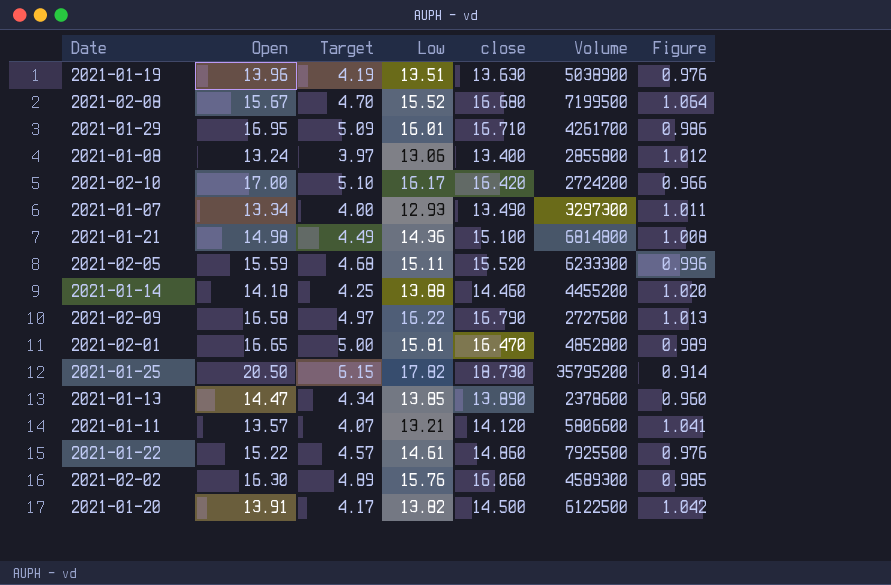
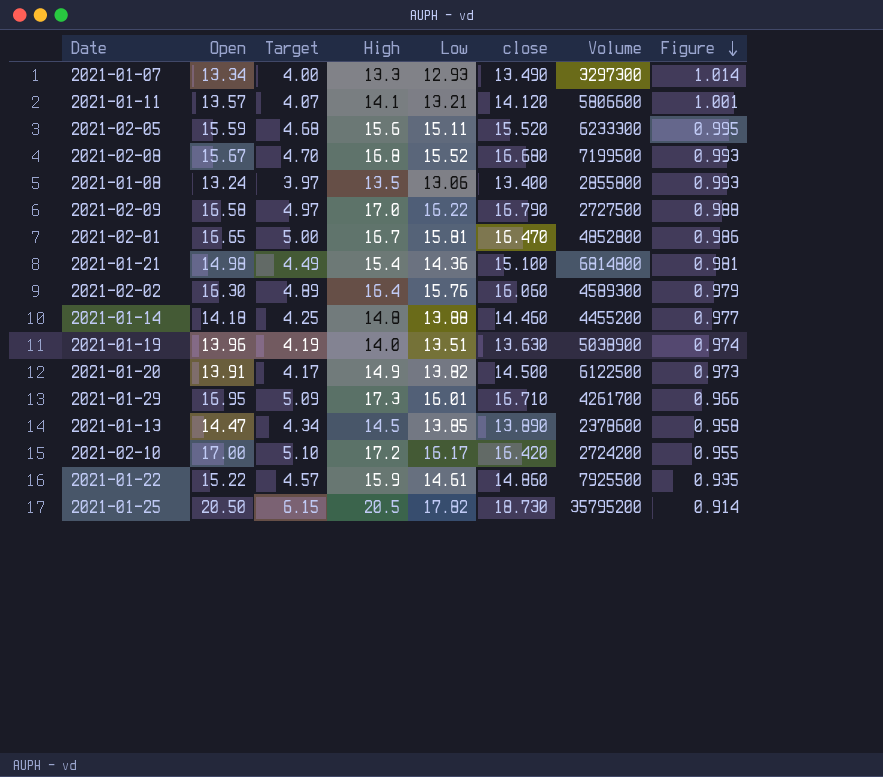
row order: none -> Figure descending
column High | position: none -> 4
column Figure | formula: [close] / [Open] -> [close] / [High]

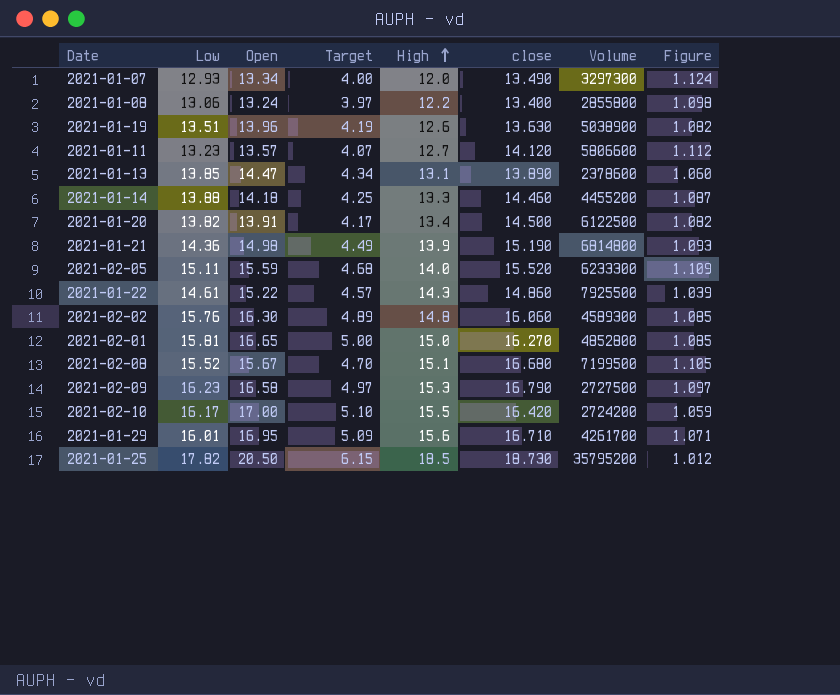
row order: Figure descending -> High ascending
column Low | position: 5 -> 2
2021-01-07 | High: 13.3 -> 12.0
2021-01-07 | Figure: 1.014 -> 1.124
2021-01-08 | High: 13.5 -> 12.2
2021-01-08 | Figure: 0.993 -> 1.098
2021-01-19 | High: 14.0 -> 12.6
2021-01-19 | Figure: 0.974 -> 1.082
2021-01-11 | Low: 13.21 -> 13.23
2021-01-11 | High: 14.1 -> 12.7
2021-01-11 | Figure: 1.001 -> 1.112
2021-01-13 | High: 14.5 -> 13.1
2021-01-13 | Figure: 0.958 -> 1.060
2021-01-14 | High: 14.8 -> 13.3
2021-01-14 | Figure: 0.977 -> 1.087
2021-01-20 | High: 14.9 -> 13.4
2021-01-20 | Figure: 0.973 -> 1.082
2021-01-21 | High: 15.4 -> 13.9
2021-01-21 | close: 15.100 -> 15.190
2021-01-21 | Figure: 0.981 -> 1.093
2021-02-05 | High: 15.6 -> 14.0
2021-02-05 | Figure: 0.995 -> 1.109
2021-01-22 | High: 15.9 -> 14.3
2021-01-22 | Figure: 0.935 -> 1.039
2021-02-02 | High: 16.4 -> 14.8
2021-02-02 | Figure: 0.979 -> 1.085
2021-02-01 | High: 16.7 -> 15.0
2021-02-01 | close: 16.470 -> 16.270
2021-02-01 | Figure: 0.986 -> 1.085
2021-02-08 | High: 16.8 -> 15.1
2021-02-08 | Figure: 0.993 -> 1.105
2021-02-09 | Low: 16.22 -> 16.23
2021-02-09 | High: 17.0 -> 15.3
2021-02-09 | Figure: 0.988 -> 1.097
2021-02-10 | High: 17.2 -> 15.5
2021-02-10 | Figure: 0.955 -> 1.059
2021-01-29 | High: 17.3 -> 15.6
2021-01-29 | Figure: 0.966 -> 1.071
2021-01-25 | High: 20.5 -> 18.5
2021-01-25 | Figure: 0.914 -> 1.012

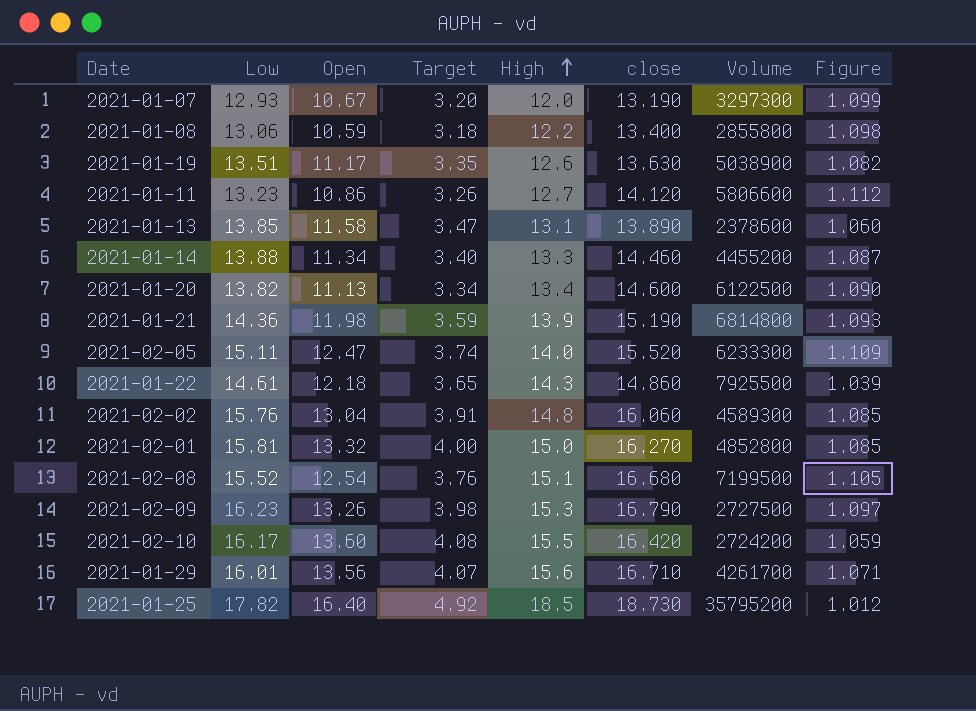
2021-01-07 | Open: 13.34 -> 10.67
2021-01-07 | Target: 4.00 -> 3.20
2021-01-07 | close: 13.490 -> 13.190
2021-01-07 | Figure: 1.124 -> 1.099
2021-01-08 | Open: 13.24 -> 10.59
2021-01-08 | Target: 3.97 -> 3.18
2021-01-19 | Open: 13.96 -> 11.17
2021-01-19 | Target: 4.19 -> 3.35
2021-01-11 | Open: 13.57 -> 10.86
2021-01-11 | Target: 4.07 -> 3.26
2021-01-13 | Open: 14.47 -> 11.58
2021-01-13 | Target: 4.34 -> 3.47
2021-01-14 | Open: 14.18 -> 11.34
2021-01-14 | Target: 4.25 -> 3.40
2021-01-20 | Open: 13.91 -> 11.13
2021-01-20 | Target: 4.17 -> 3.34
2021-01-20 | close: 14.500 -> 14.600
2021-01-20 | Figure: 1.082 -> 1.090
2021-01-21 | Open: 14.98 -> 11.98
2021-01-21 | Target: 4.49 -> 3.59
2021-02-05 | Open: 15.59 -> 12.47
2021-02-05 | Target: 4.68 -> 3.74
2021-01-22 | Open: 15.22 -> 12.18
2021-01-22 | Target: 4.57 -> 3.65
2021-02-02 | Open: 16.30 -> 13.04
2021-02-02 | Target: 4.89 -> 3.91
2021-02-01 | Open: 16.65 -> 13.32
2021-02-01 | Target: 5.00 -> 4.00
2021-02-08 | Open: 15.67 -> 12.54
2021-02-08 | Target: 4.70 -> 3.76
2021-02-09 | Open: 16.58 -> 13.26
2021-02-09 | Target: 4.97 -> 3.98
2021-02-10 | Open: 17.00 -> 13.60
2021-02-10 | Target: 5.10 -> 4.08
2021-01-29 | Open: 16.95 -> 13.56
2021-01-29 | Target: 5.09 -> 4.07
2021-01-25 | Open: 20.50 -> 16.40
2021-01-25 | Target: 6.15 -> 4.92

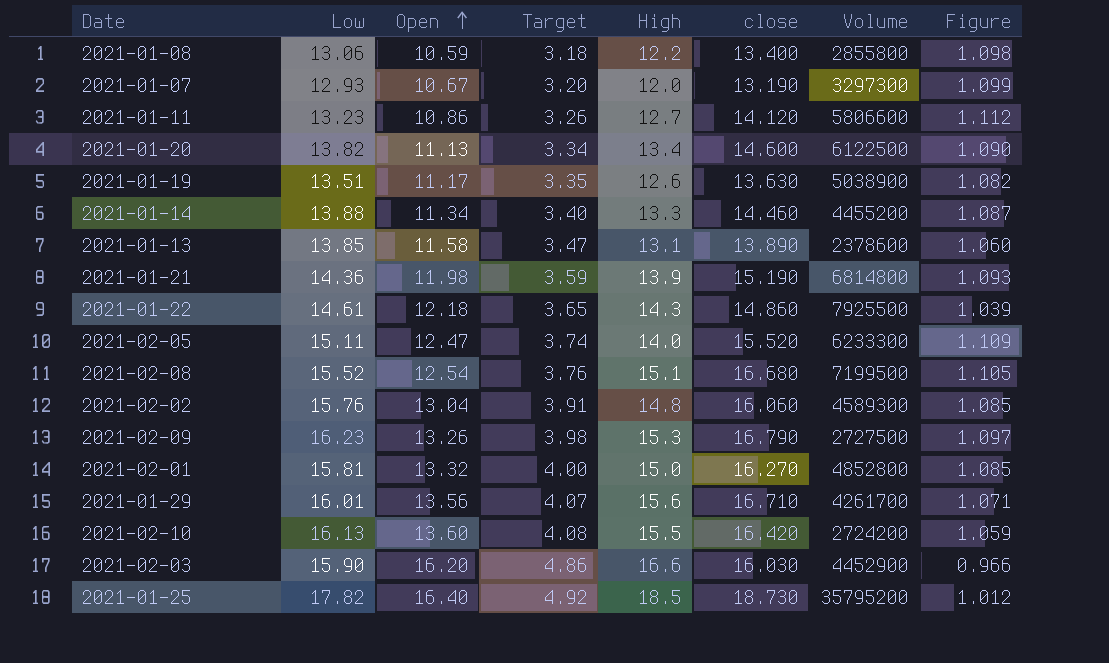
row order: High ascending -> Open ascending
2021-02-10 | Low: 16.17 -> 16.13
row 2021-02-03: none -> 15.90 | 16.20 | 4.86 | 16.6 | 16.030 | 4452900 | 0.966

